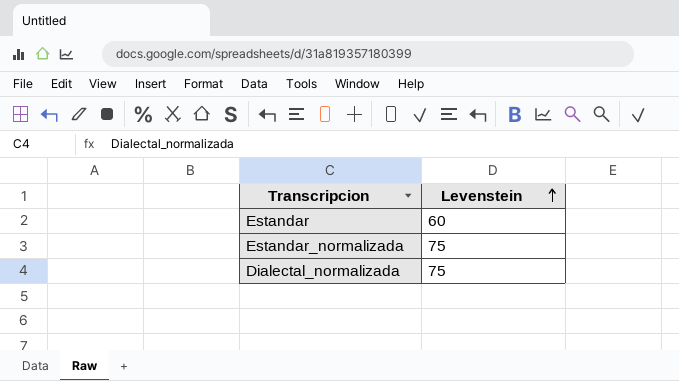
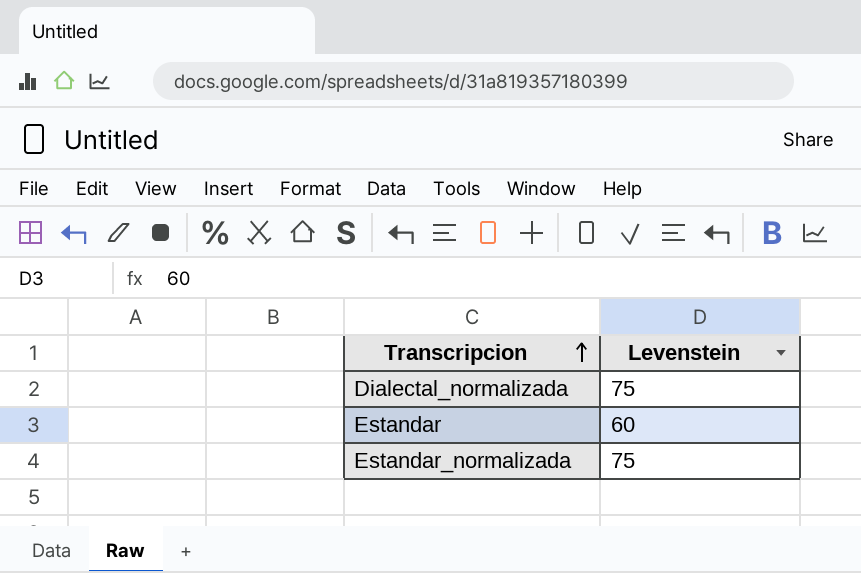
row order: Levenstein ascending -> Transcripcion ascending

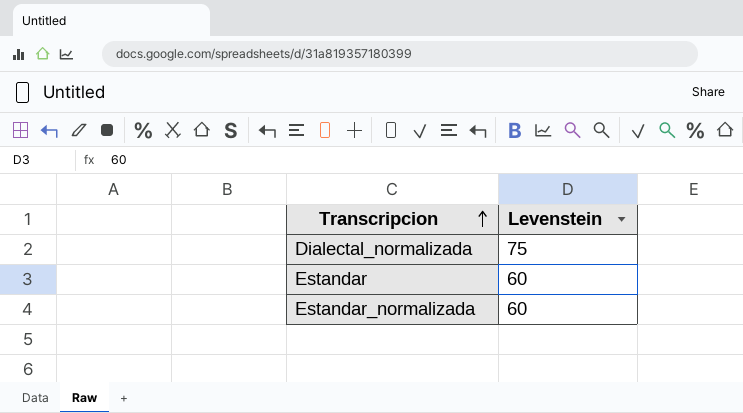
Estandar_normalizada | Levenstein: 75 -> 60

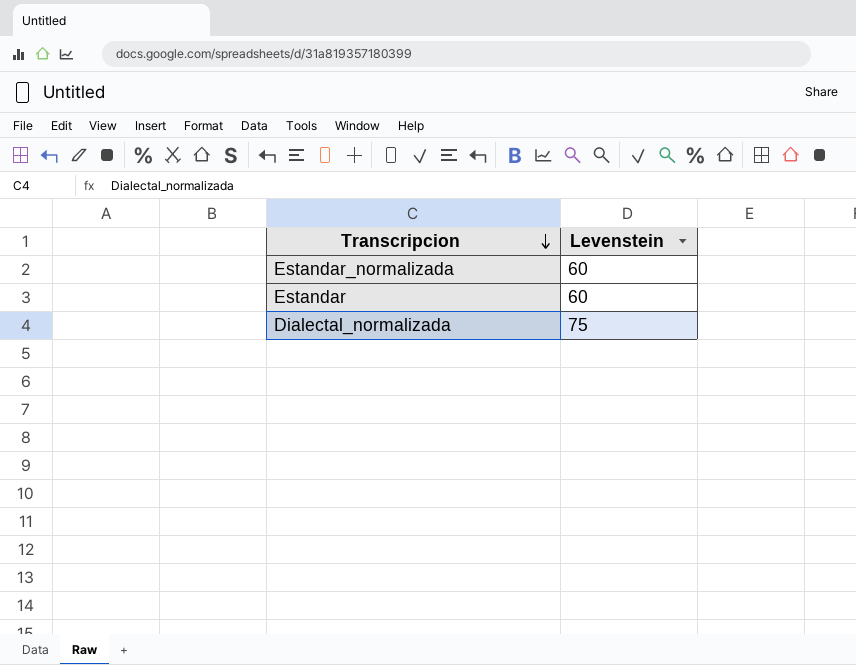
row order: Transcripcion ascending -> Transcripcion descending

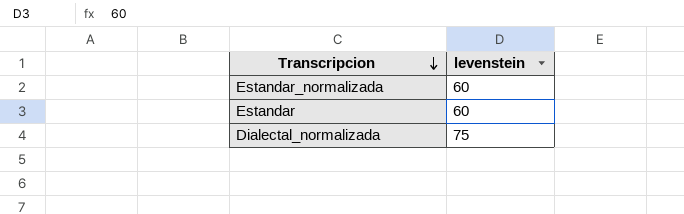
column name: Levenstein -> levenstein

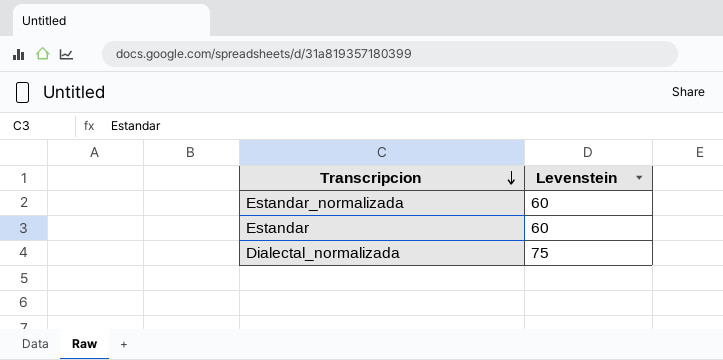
column name: levenstein -> Levenstein

